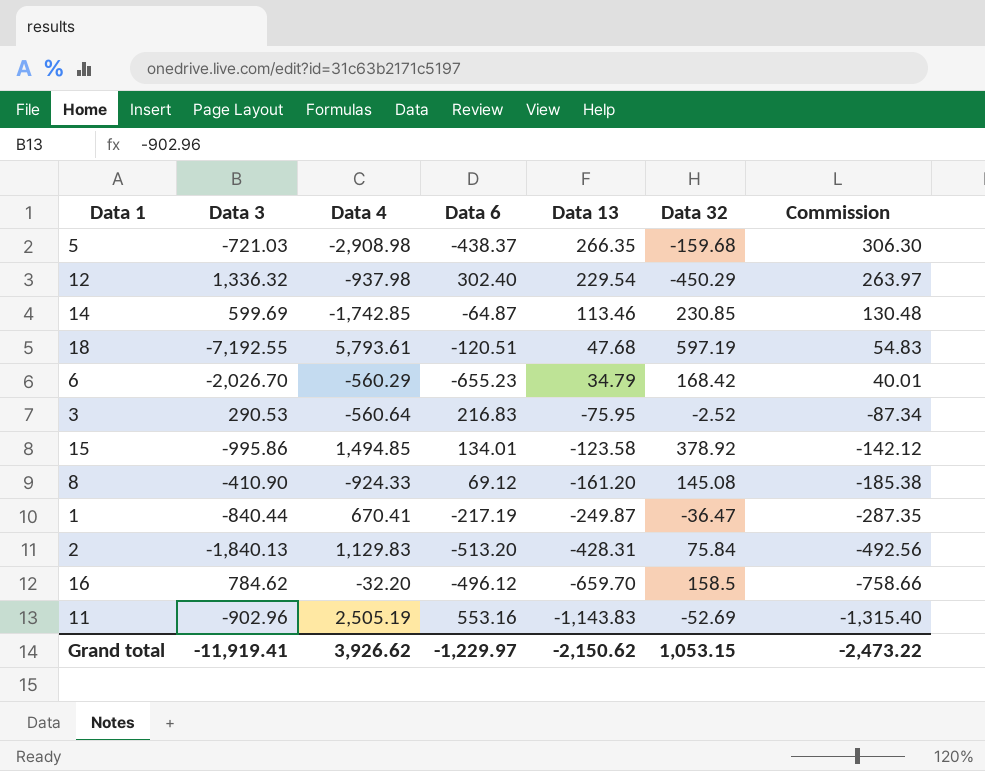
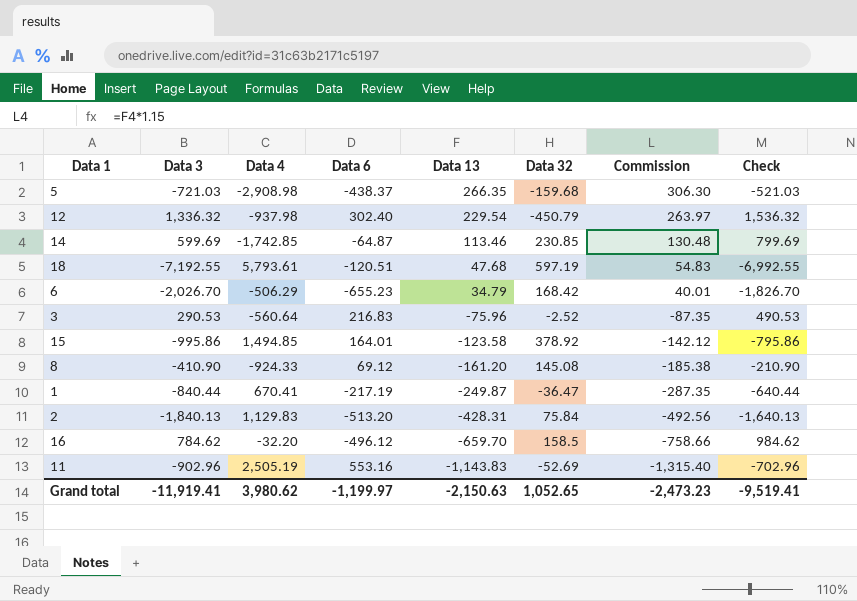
column Check | formula: none -> [Data 3] + 200
12 | Data 32: -450.29 -> -450.79
6 | Data 4: -560.29 -> -506.29
3 | Data 13: -75.95 -> -75.96
3 | Commission: -87.34 -> -87.35
15 | Data 6: 134.01 -> 164.01
Grand total | Data 4: 3,926.62 -> 3,980.62
Grand total | Data 6: -1,229.97 -> -1,199.97
Grand total | Data 13: -2,150.62 -> -2,150.63
Grand total | Data 32: 1,053.15 -> 1,052.65
Grand total | Commission: -2,473.22 -> -2,473.23

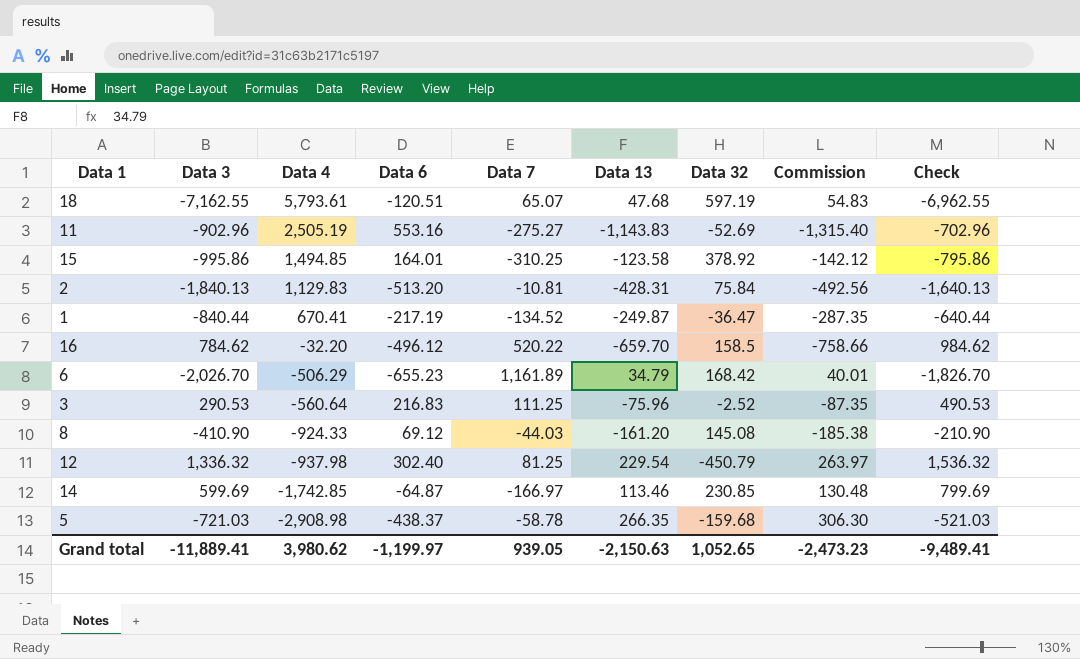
row order: Data 13 descending -> Data 4 descending
column Data 7 | position: none -> 5
18 | Data 3: -7,192.55 -> -7,162.55
18 | Check: -6,992.55 -> -6,962.55
Grand total | Data 3: -11,919.41 -> -11,889.41
Grand total | Check: -9,519.41 -> -9,489.41

